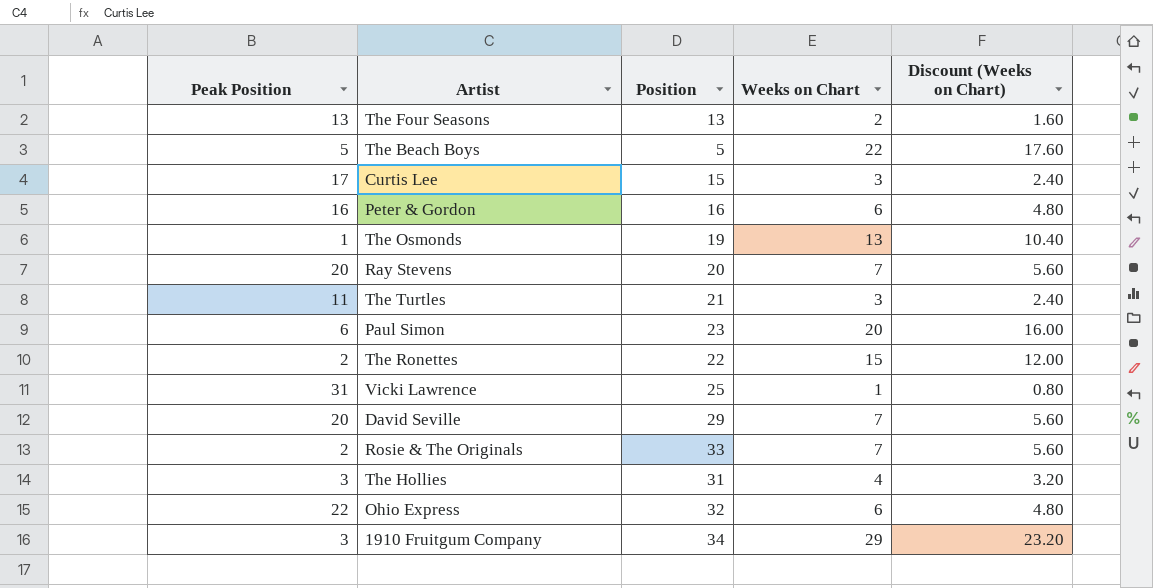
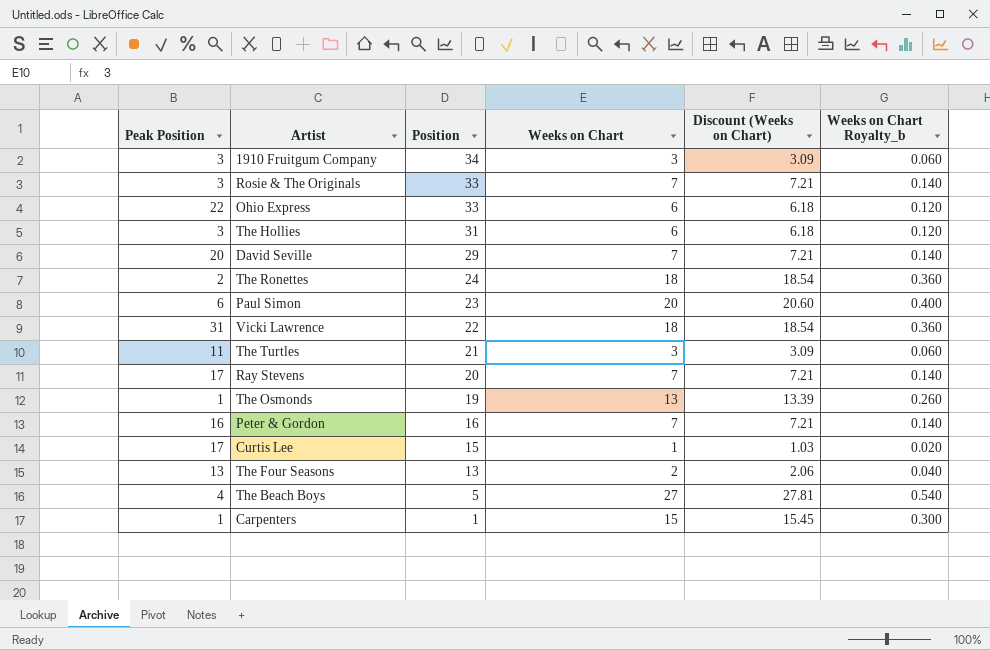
row order: none -> Position descending
column Discount (Weeks on Chart) | formula: [Weeks on Chart] * 0.8 -> [Weeks on Chart] * 1.03
column Weeks on Chart Royalty_b | formula: none -> [Weeks on Chart] * 0.02
1910 Fruitgum Company | Weeks on Chart: 29 -> 3
Rosie & The Originals | Peak Position: 2 -> 3
Ohio Express | Position: 32 -> 33
The Hollies | Weeks on Chart: 4 -> 6
The Ronettes | Position: 22 -> 24
The Ronettes | Weeks on Chart: 15 -> 18
Vicki Lawrence | Position: 25 -> 22
Vicki Lawrence | Weeks on Chart: 1 -> 18
Ray Stevens | Peak Position: 20 -> 17
Peter & Gordon | Weeks on Chart: 6 -> 7
Curtis Lee | Weeks on Chart: 3 -> 1
The Beach Boys | Peak Position: 5 -> 4
The Beach Boys | Weeks on Chart: 22 -> 27
row Carpenters: none -> 1 | 1 | 15 | 15.45 | 0.300

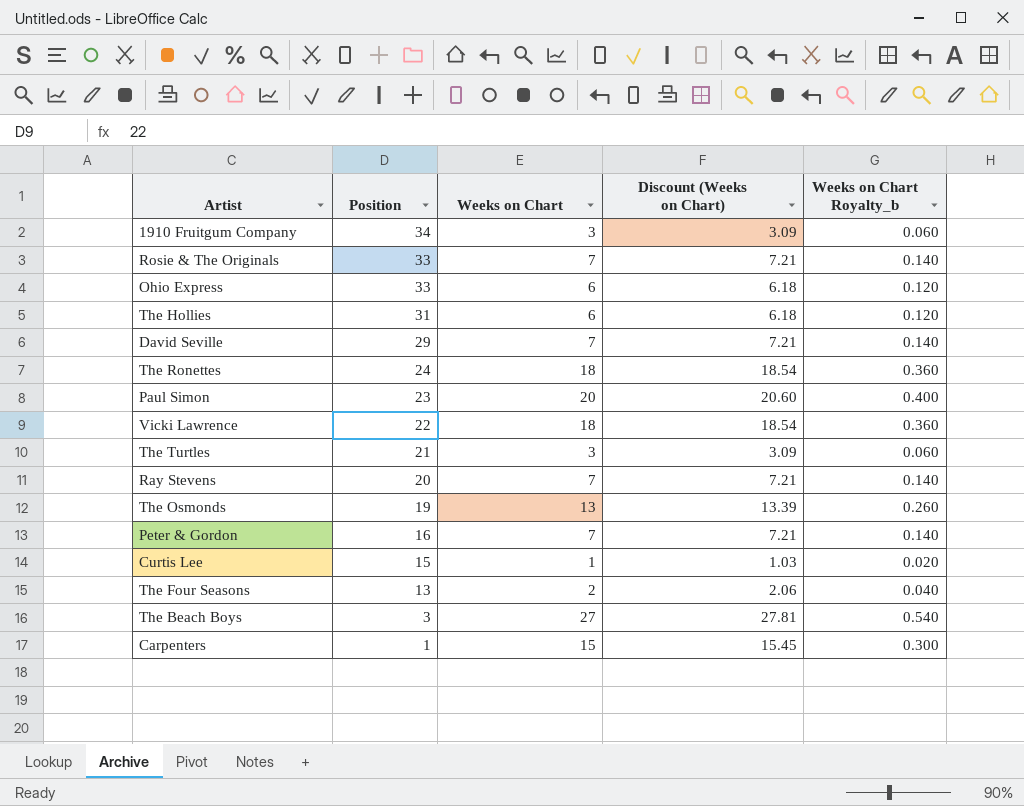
column Peak Position | position: 1 -> none
The Beach Boys | Position: 5 -> 3

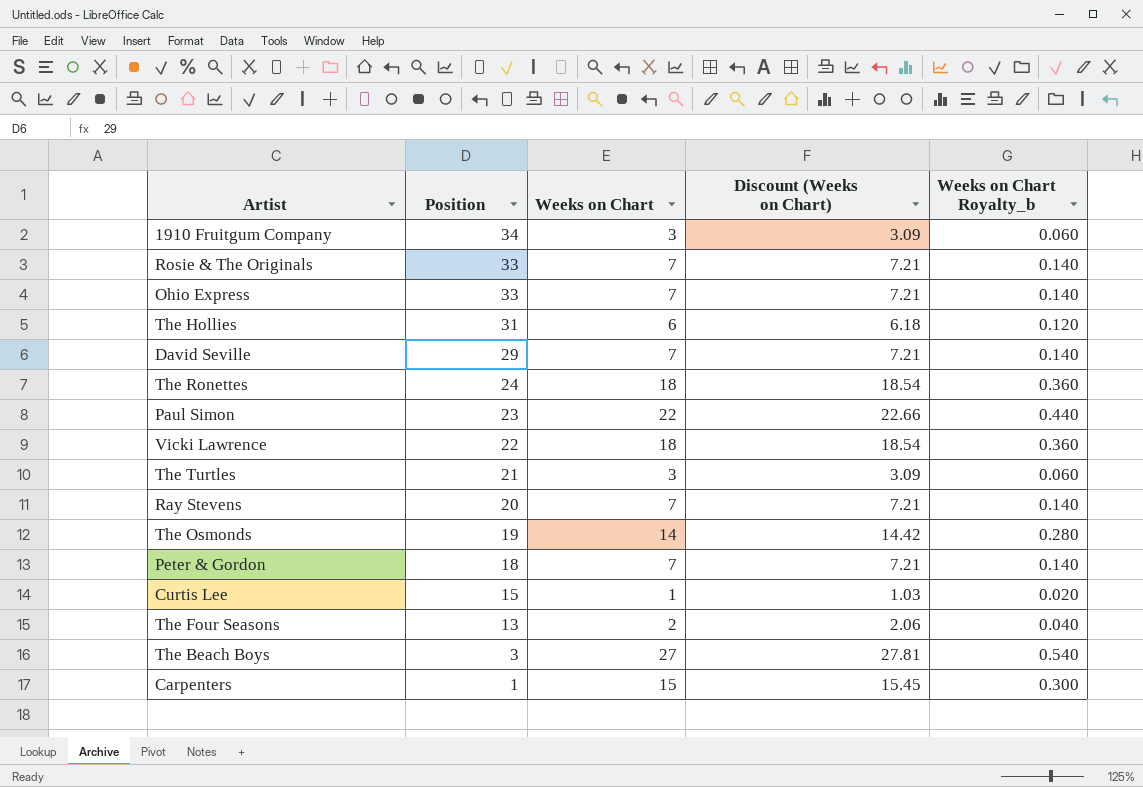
Ohio Express | Weeks on Chart: 6 -> 7
Ohio Express | Discount (Weeks on Chart): 6.18 -> 7.21
Ohio Express | Weeks on Chart Royalty_b: 0.120 -> 0.140
Paul Simon | Weeks on Chart: 20 -> 22
Paul Simon | Discount (Weeks on Chart): 20.60 -> 22.66
Paul Simon | Weeks on Chart Royalty_b: 0.400 -> 0.440
The Osmonds | Weeks on Chart: 13 -> 14
The Osmonds | Discount (Weeks on Chart): 13.39 -> 14.42
The Osmonds | Weeks on Chart Royalty_b: 0.260 -> 0.280
Peter & Gordon | Position: 16 -> 18

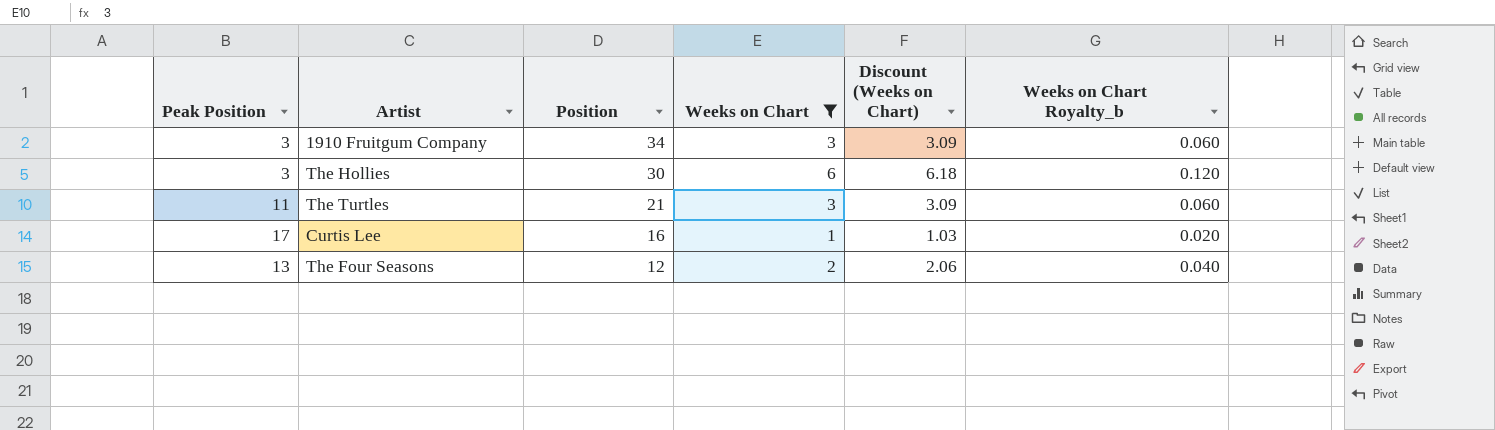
filter: none -> Weeks on Chart <= 6
column Peak Position | position: none -> 1
The Hollies | Position: 31 -> 30
Curtis Lee | Position: 15 -> 16
The Four Seasons | Position: 13 -> 12

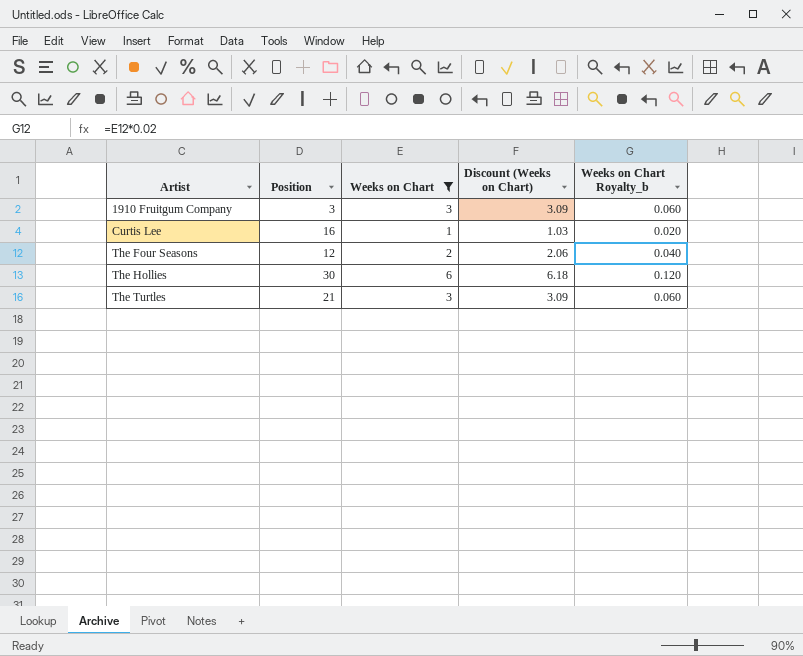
row order: Position descending -> Artist ascending
column Peak Position | position: 1 -> none
1910 Fruitgum Company | Position: 34 -> 3

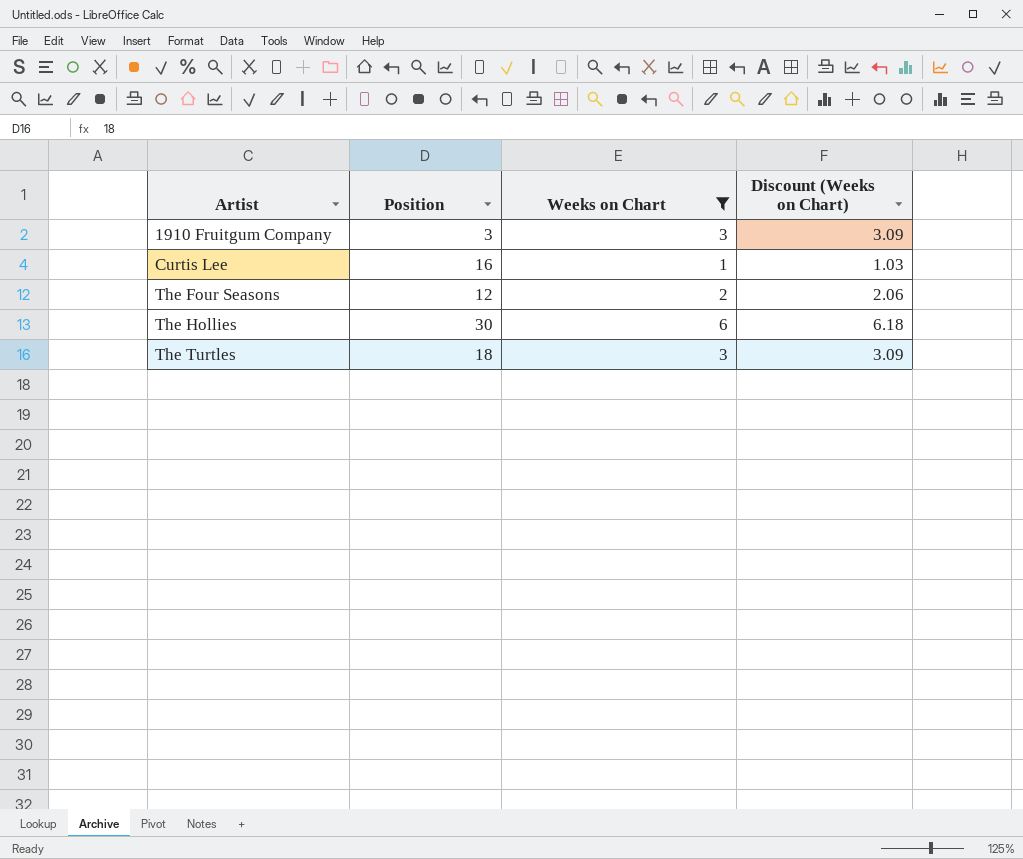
column Weeks on Chart Royalty_b | formula: [Weeks on Chart] * 0.02 -> none
The Turtles | Position: 21 -> 18

